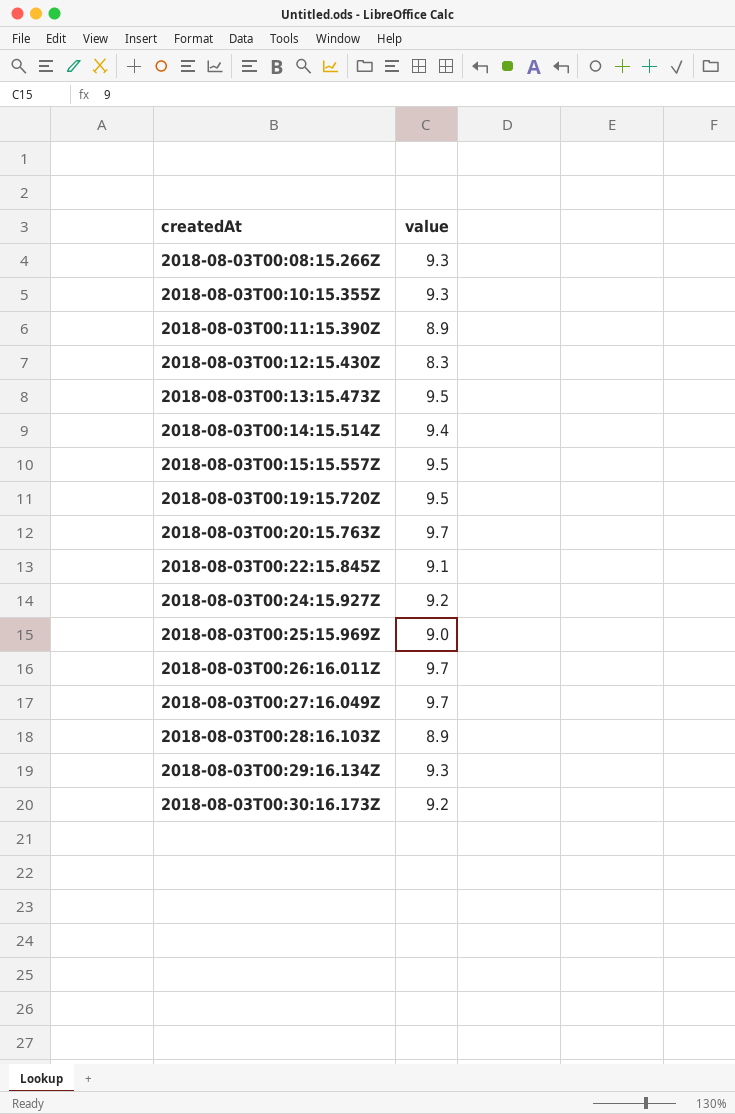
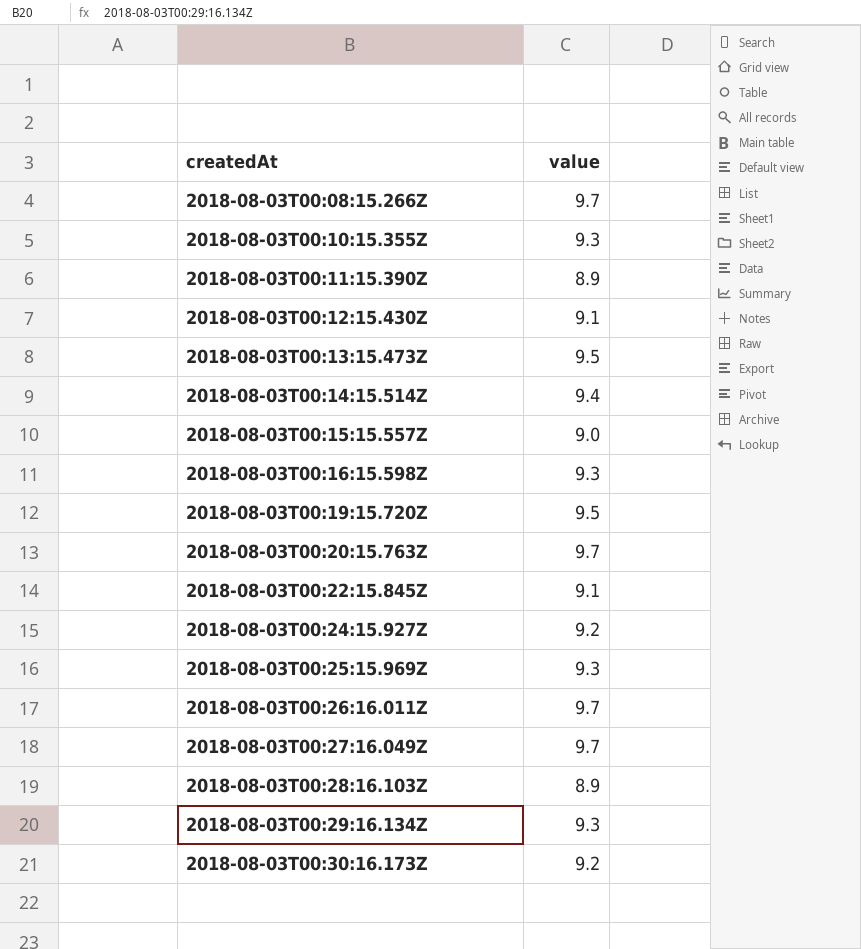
2018-08-03T00:08:15.266Z | value: 9.3 -> 9.7
2018-08-03T00:12:15.430Z | value: 8.3 -> 9.1
2018-08-03T00:15:15.557Z | value: 9.5 -> 9.0
row 2018-08-03T00:16:15.598Z: none -> 9.3
2018-08-03T00:25:15.969Z | value: 9.0 -> 9.3

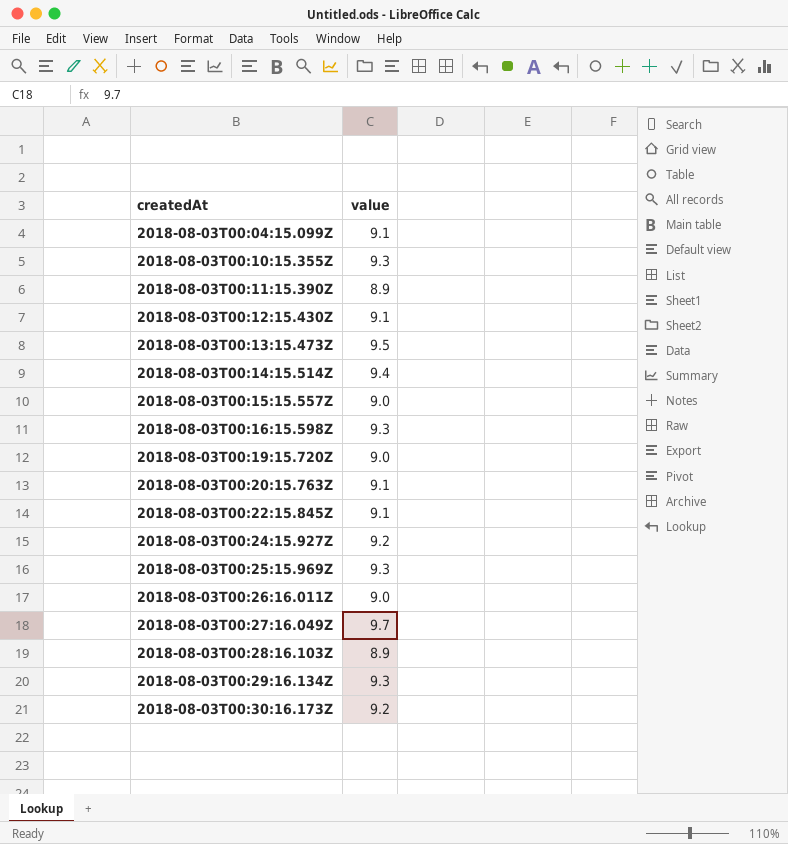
row 2018-08-03T00:08:15.266Z: 9.7 -> none
row 2018-08-03T00:04:15.099Z: none -> 9.1
2018-08-03T00:19:15.720Z | value: 9.5 -> 9.0
2018-08-03T00:20:15.763Z | value: 9.7 -> 9.1
2018-08-03T00:26:16.011Z | value: 9.7 -> 9.0

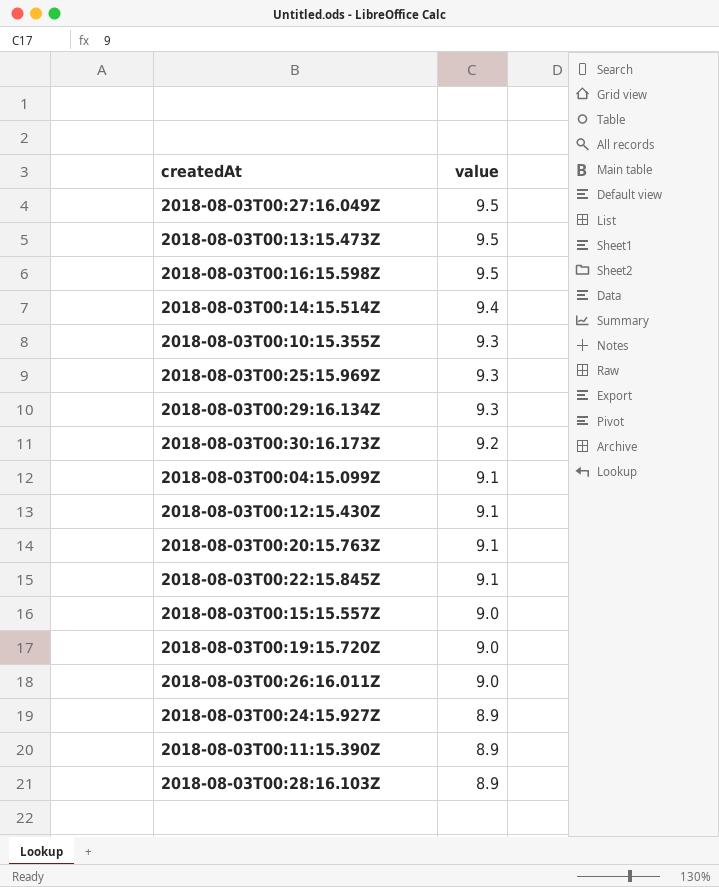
row order: createdAt ascending -> value descending
2018-08-03T00:27:16.049Z | value: 9.7 -> 9.5
2018-08-03T00:16:15.598Z | value: 9.3 -> 9.5
2018-08-03T00:24:15.927Z | value: 9.2 -> 8.9

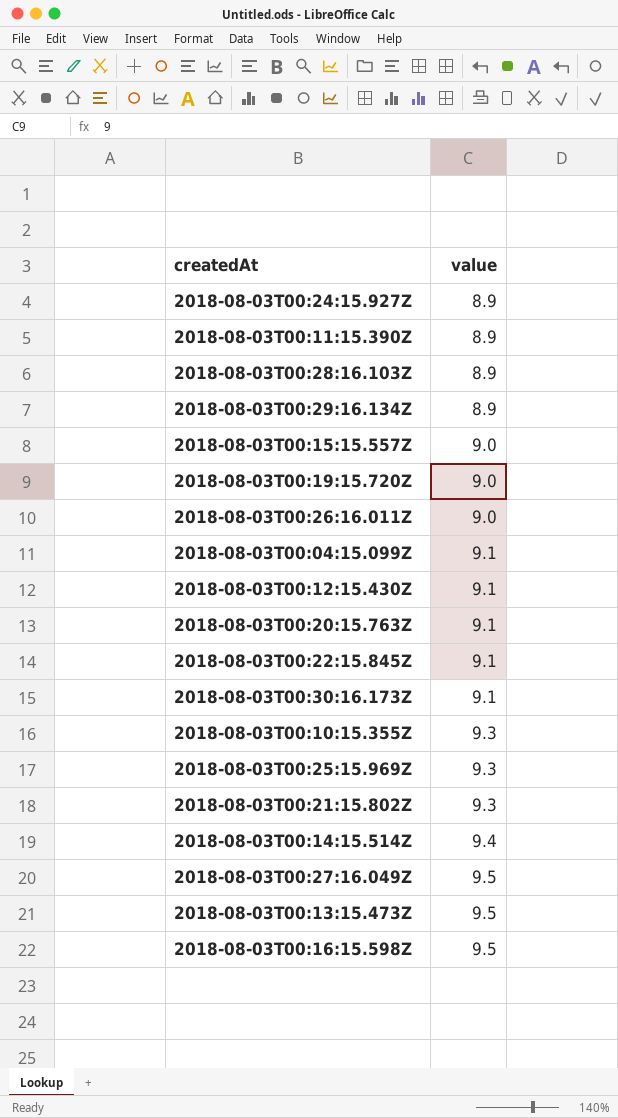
row order: value descending -> value ascending
2018-08-03T00:29:16.134Z | value: 9.3 -> 8.9
2018-08-03T00:30:16.173Z | value: 9.2 -> 9.1
row 2018-08-03T00:21:15.802Z: none -> 9.3

